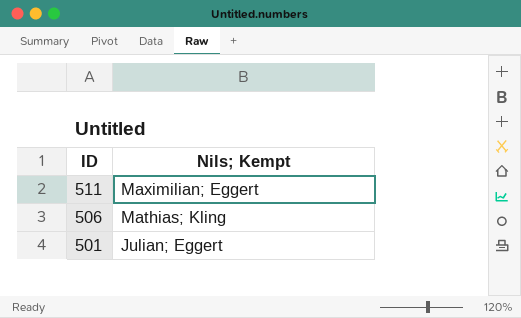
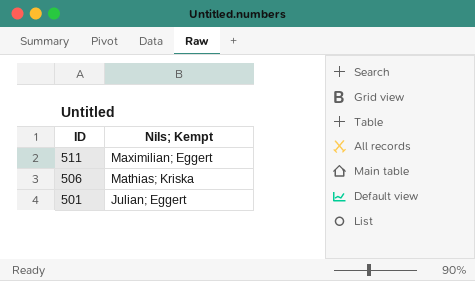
506 | Nils; Kempt: Mathias; Kling -> Mathias; Kriska

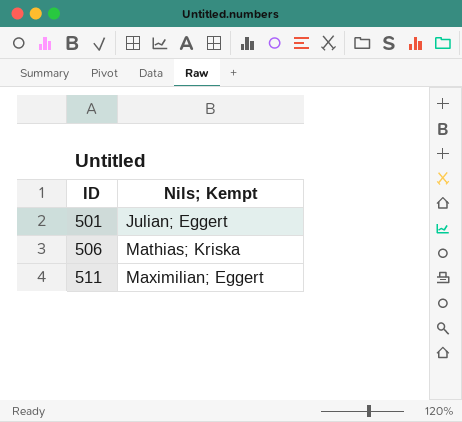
row order: ID descending -> ID ascending

